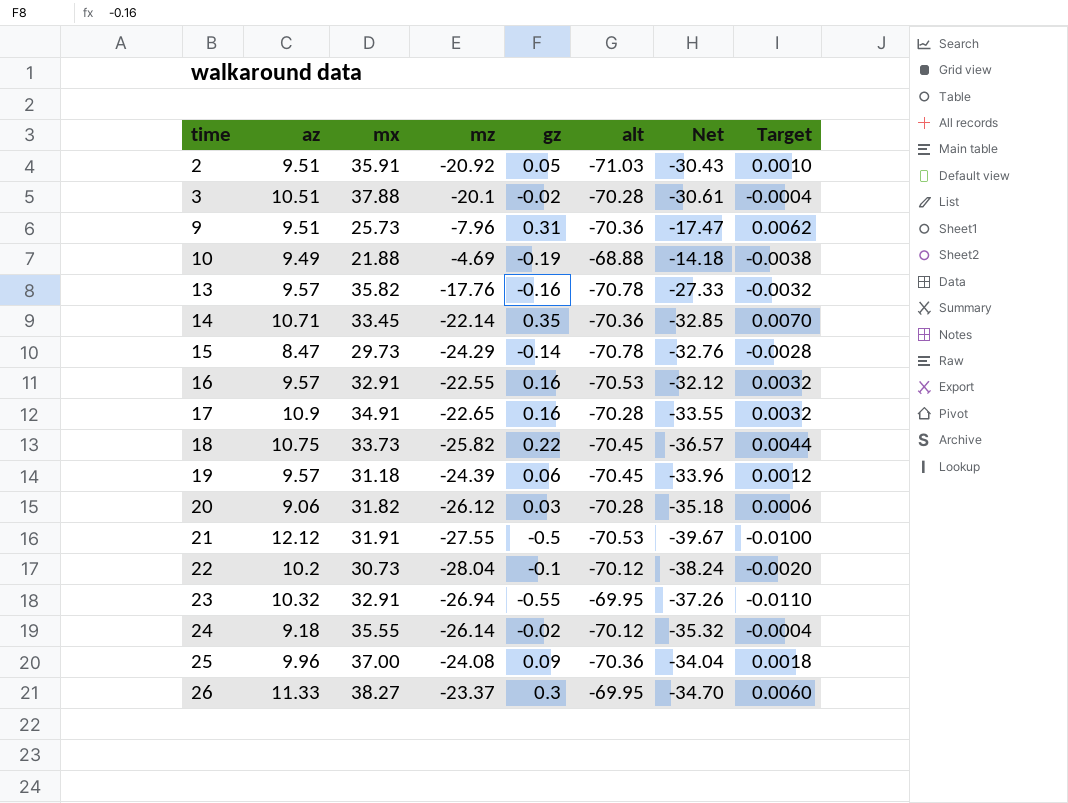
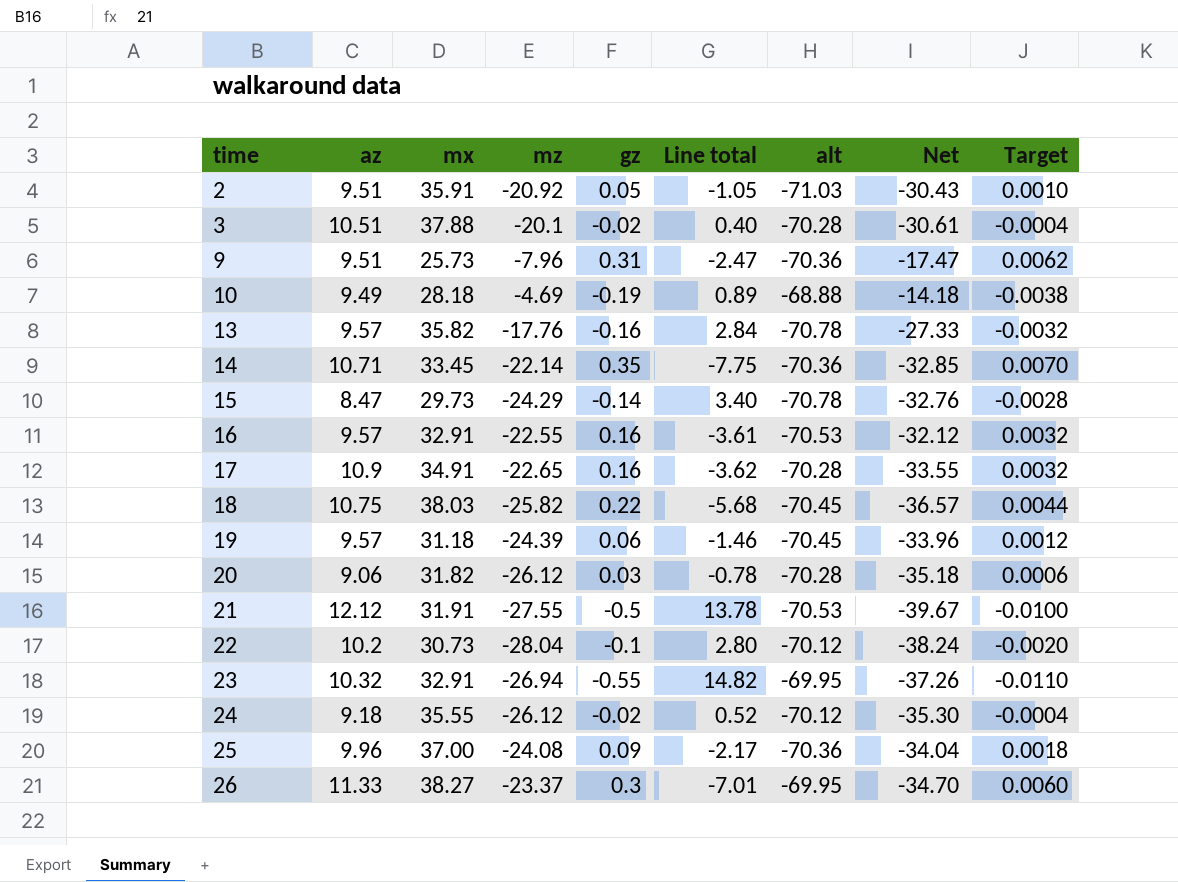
column Line total | formula: none -> [mz] * [gz]
10 | mx: 21.88 -> 28.18
18 | mx: 33.73 -> 38.03
24 | mz: -26.14 -> -26.12
24 | Net: -35.32 -> -35.30

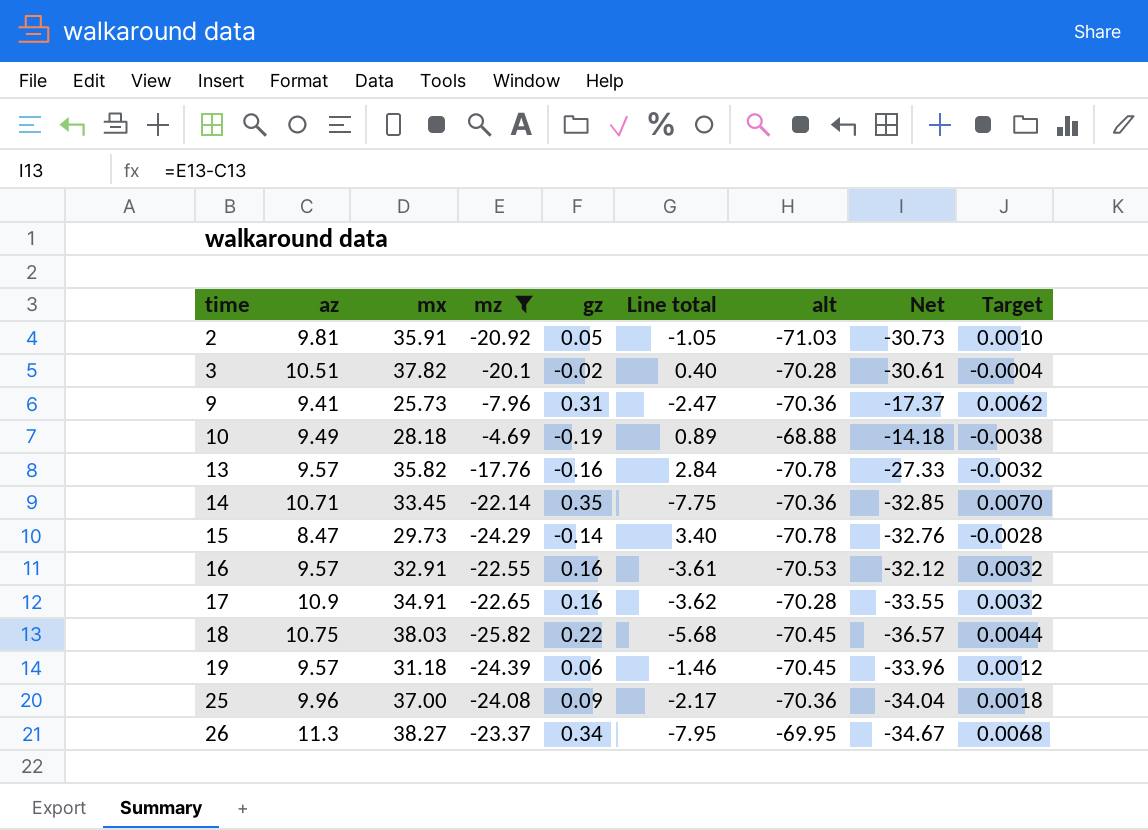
filter: none -> mz >= -25.82
2 | az: 9.51 -> 9.81
2 | Net: -30.43 -> -30.73
3 | mx: 37.88 -> 37.82
9 | az: 9.51 -> 9.41
9 | Net: -17.47 -> -17.37
26 | az: 11.33 -> 11.3
26 | gz: 0.3 -> 0.34
26 | Line total: -7.01 -> -7.95
26 | Net: -34.70 -> -34.67
26 | Target: 0.0060 -> 0.0068

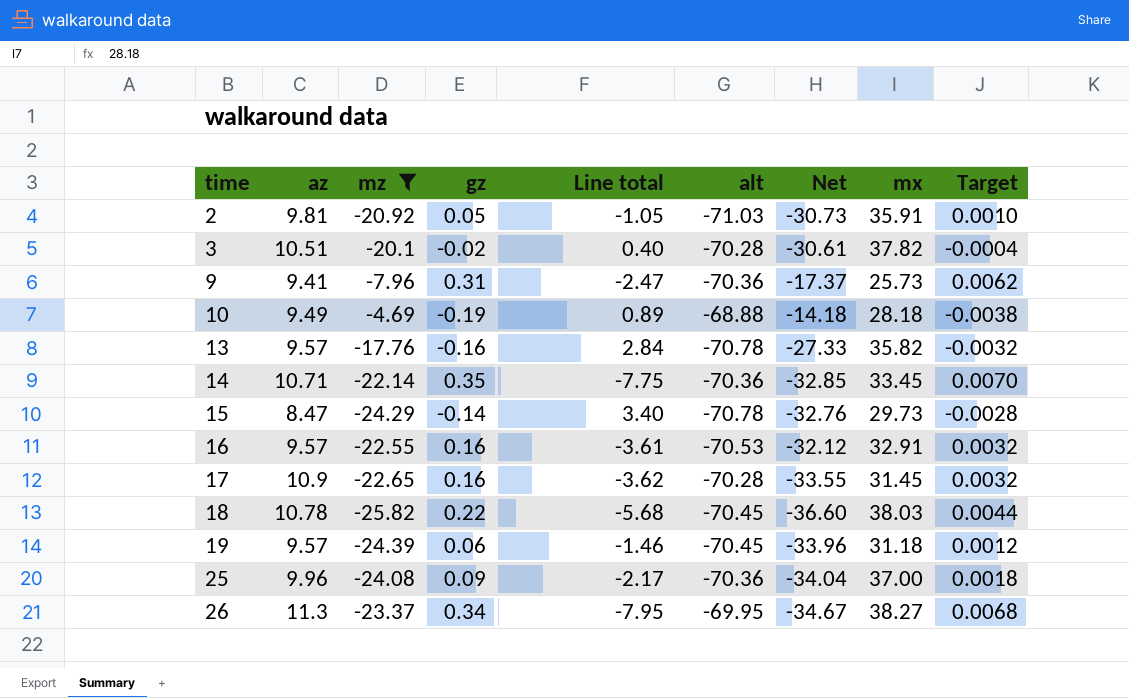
column mx | position: 3 -> 8
17 | mx: 34.91 -> 31.45
18 | az: 10.75 -> 10.78
18 | Net: -36.57 -> -36.60

